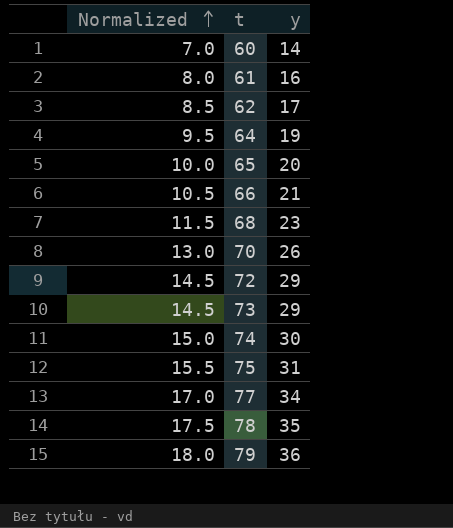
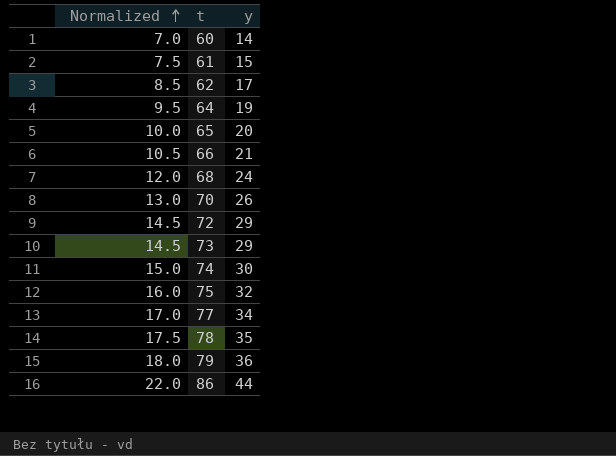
61 | Normalized: 8.0 -> 7.5
61 | y: 16 -> 15
68 | Normalized: 11.5 -> 12.0
68 | y: 23 -> 24
75 | Normalized: 15.5 -> 16.0
75 | y: 31 -> 32
row 86: none -> 22.0 | 44

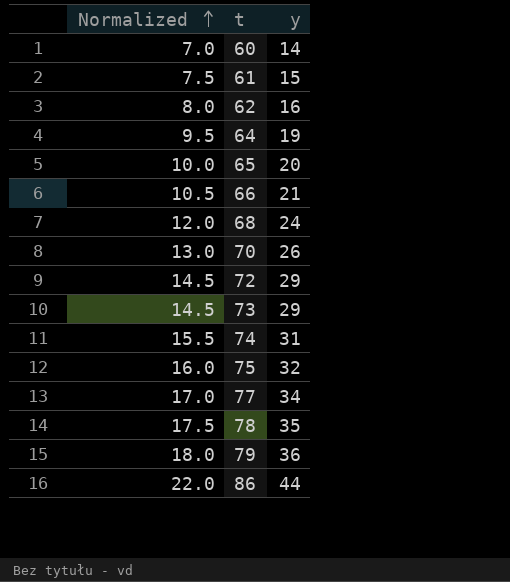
62 | Normalized: 8.5 -> 8.0
62 | y: 17 -> 16
74 | Normalized: 15.0 -> 15.5
74 | y: 30 -> 31

